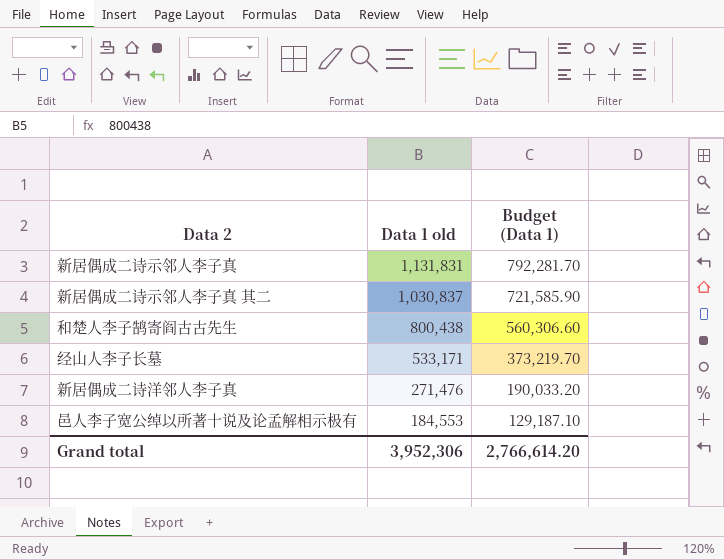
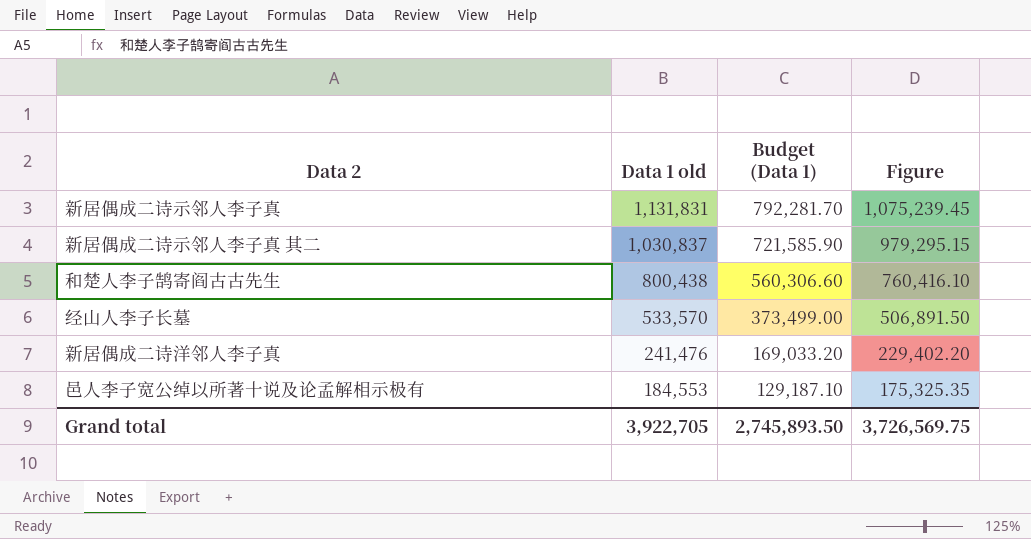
column Figure | formula: none -> [Data 1 old] * 0.95
经山人李子长墓 | Data 1 old: 533,171 -> 533,570
经山人李子长墓 | Budget (Data 1): 373,219.70 -> 373,499.00
新居偶成二诗洋邻人李子真 | Data 1 old: 271,476 -> 241,476
新居偶成二诗洋邻人李子真 | Budget (Data 1): 190,033.20 -> 169,033.20
Grand total | Data 1 old: 3,952,306 -> 3,922,705
Grand total | Budget (Data 1): 2,766,614.20 -> 2,745,893.50

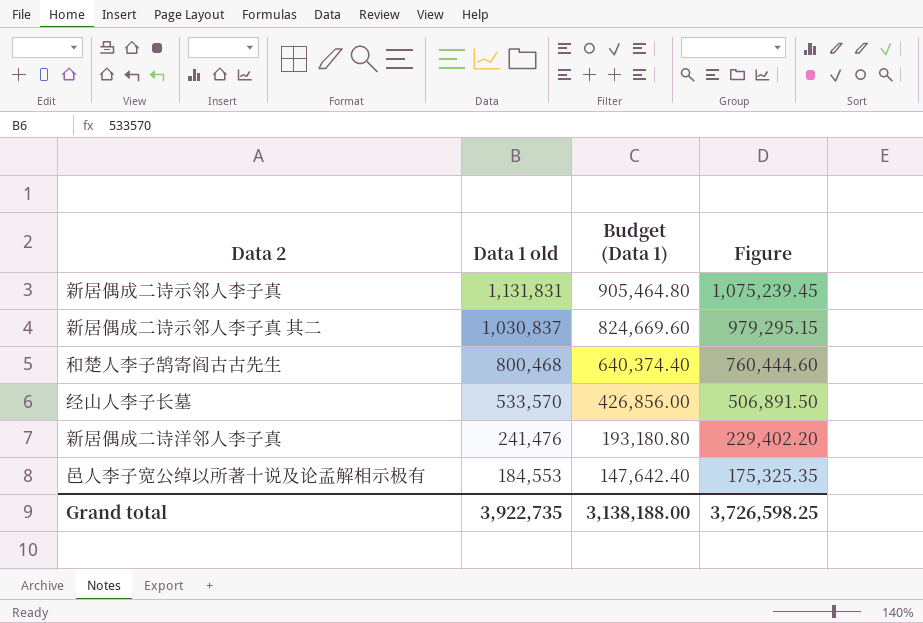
column Budget (Data 1) | formula: [Data 1 old] * 0.7 -> [Data 1 old] * 0.8
和楚人李子鹄寄阎古古先生 | Data 1 old: 800,438 -> 800,468
和楚人李子鹄寄阎古古先生 | Figure: 760,416.10 -> 760,444.60
Grand total | Data 1 old: 3,922,705 -> 3,922,735
Grand total | Budget (Data 1): 2,745,893.50 -> 3,138,188.00
Grand total | Figure: 3,726,569.75 -> 3,726,598.25

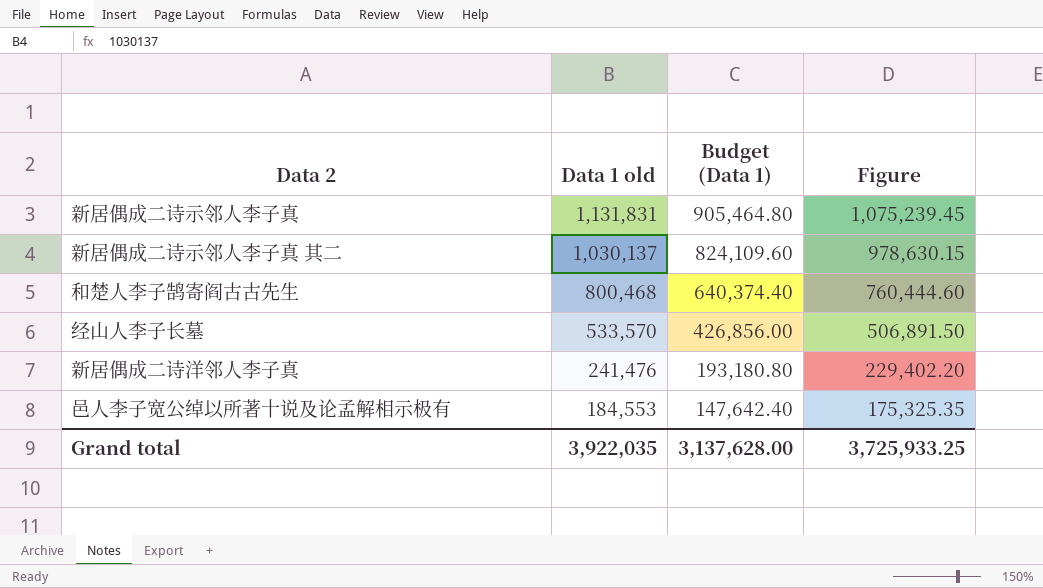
新居偶成二诗示邻人李子真 其二 | Data 1 old: 1,030,837 -> 1,030,137
新居偶成二诗示邻人李子真 其二 | Budget (Data 1): 824,669.60 -> 824,109.60
新居偶成二诗示邻人李子真 其二 | Figure: 979,295.15 -> 978,630.15
Grand total | Data 1 old: 3,922,735 -> 3,922,035
Grand total | Budget (Data 1): 3,138,188.00 -> 3,137,628.00
Grand total | Figure: 3,726,598.25 -> 3,725,933.25

